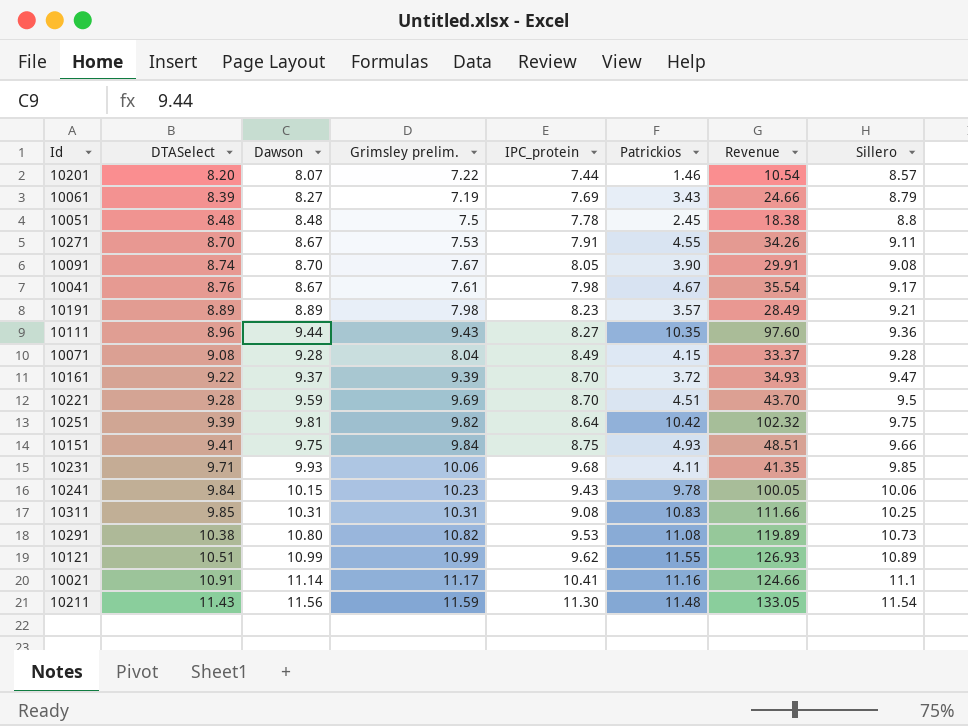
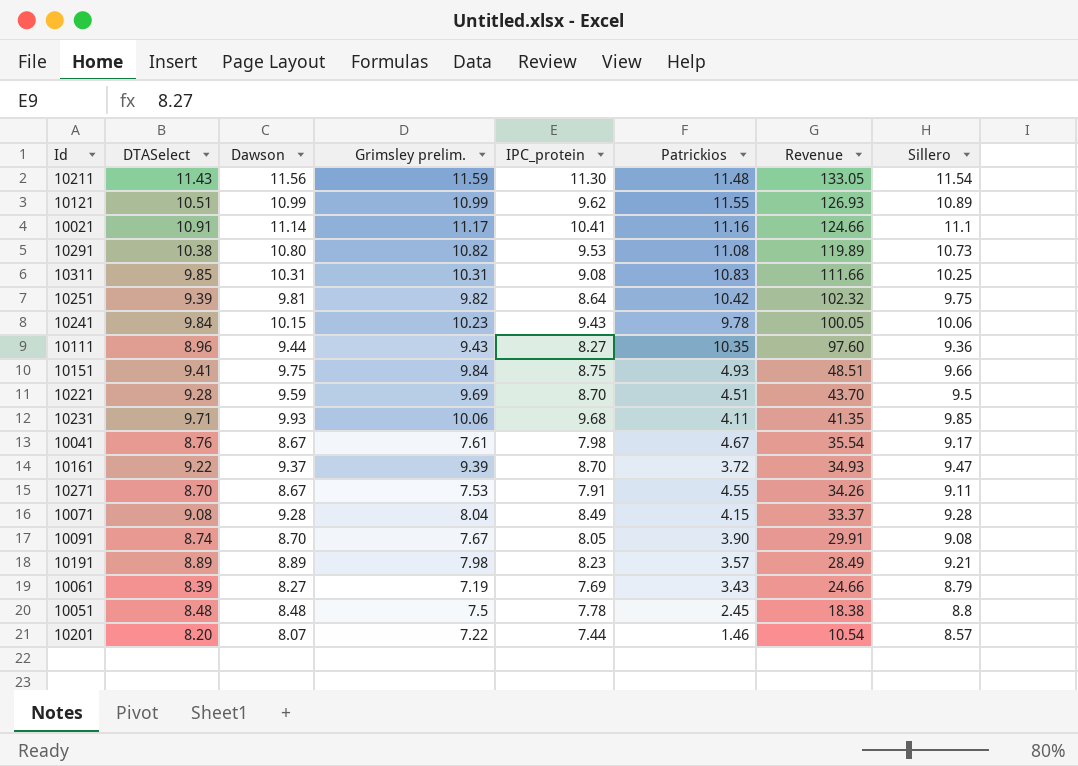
row order: DTASelect ascending -> Revenue descending

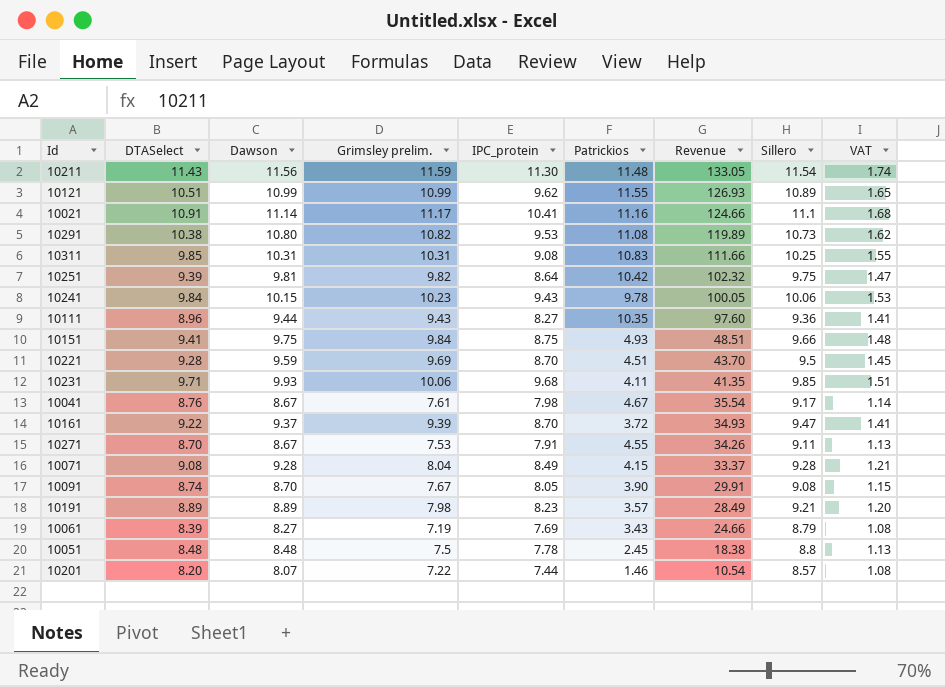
column VAT | formula: none -> [Grimsley prelim.] * 0.15

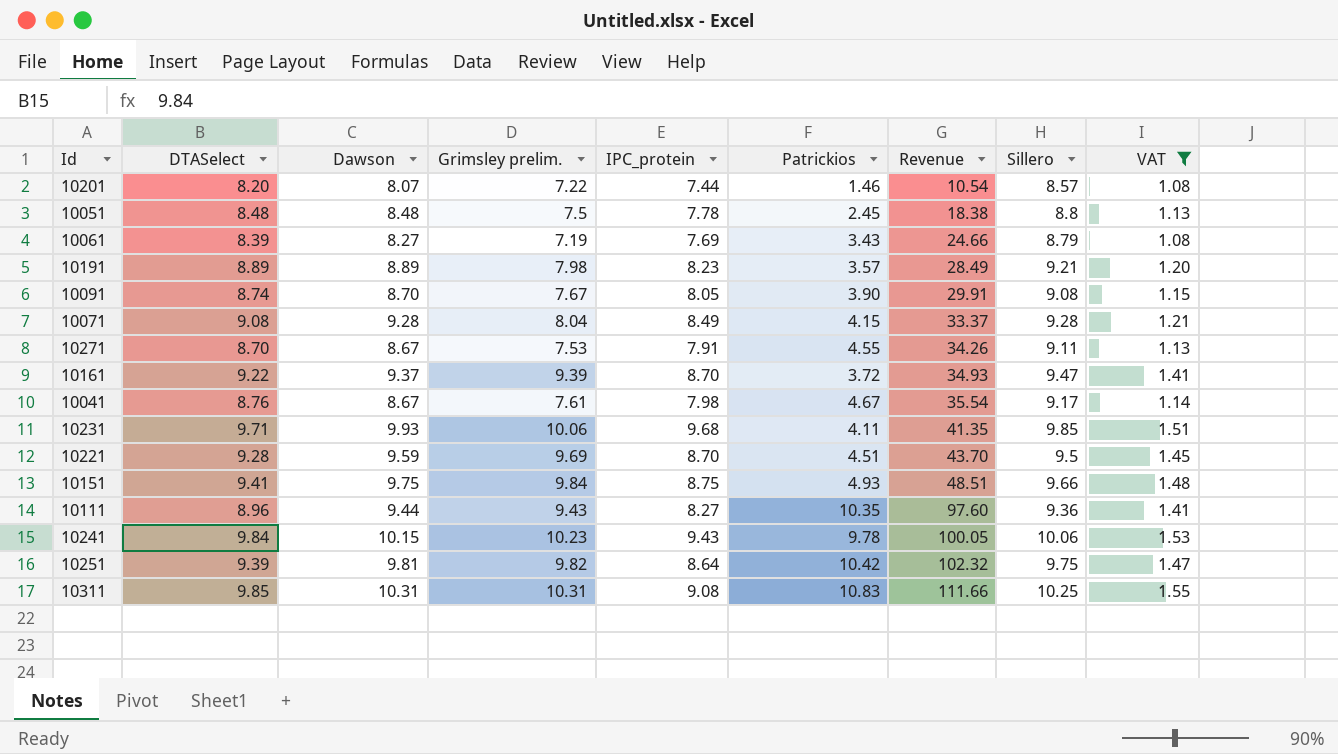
filter: none -> VAT <= 1.55
row order: Revenue descending -> Revenue ascending

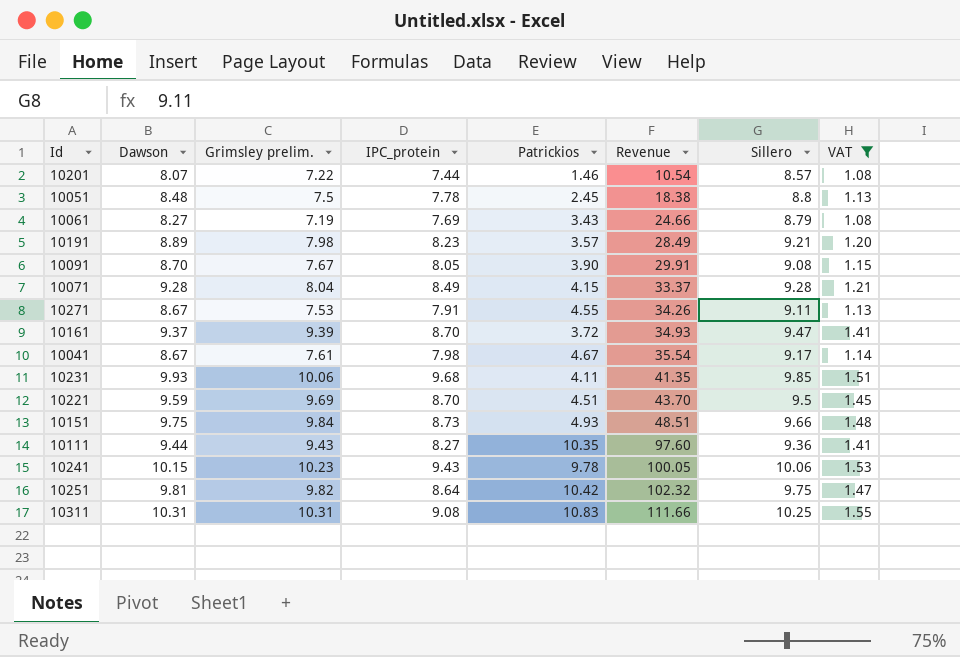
column DTASelect | position: 2 -> none
10151 | IPC_protein: 8.75 -> 8.73

